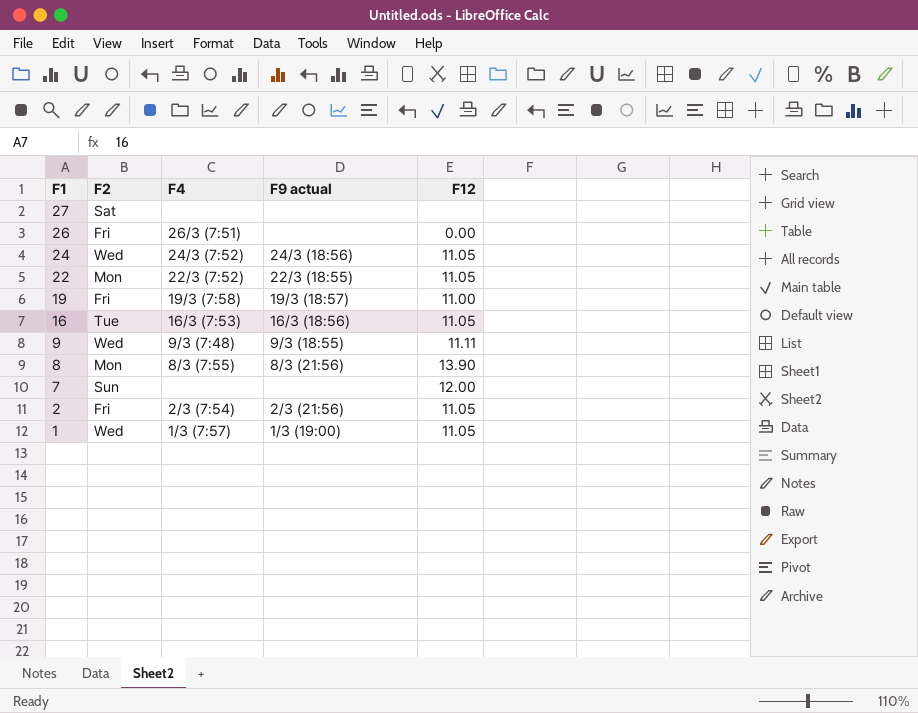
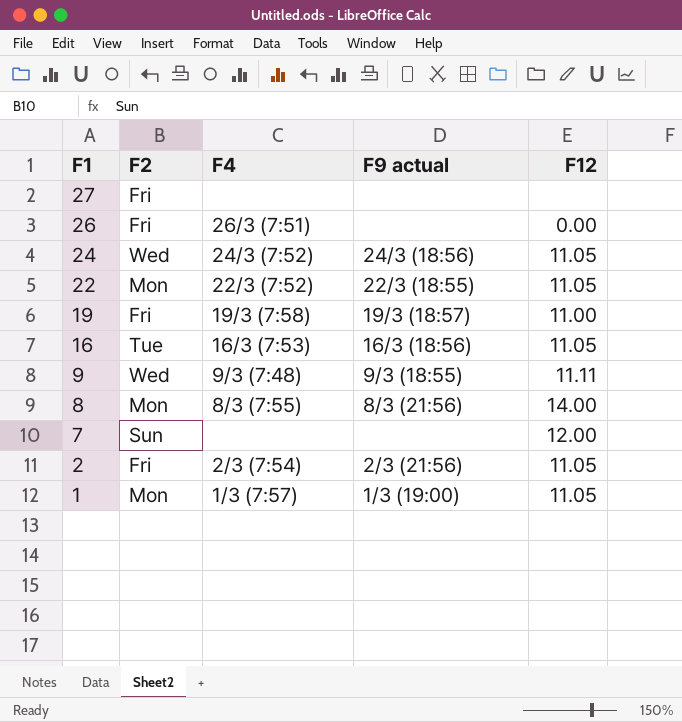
27 | F2: Sat -> Fri
8 | F12: 13.90 -> 14.00
1 | F2: Wed -> Mon

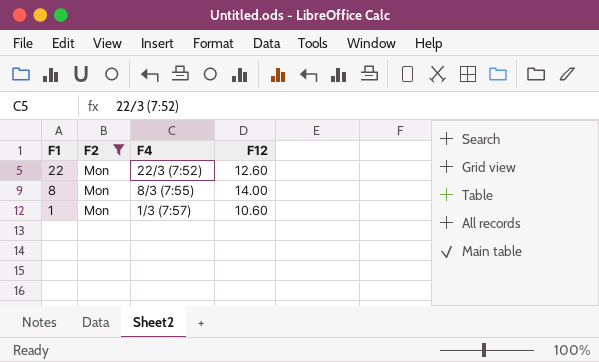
filter: none -> F2 = Mon
column F9 actual | position: 4 -> none
22 | F12: 11.05 -> 12.60
1 | F12: 11.05 -> 10.60

